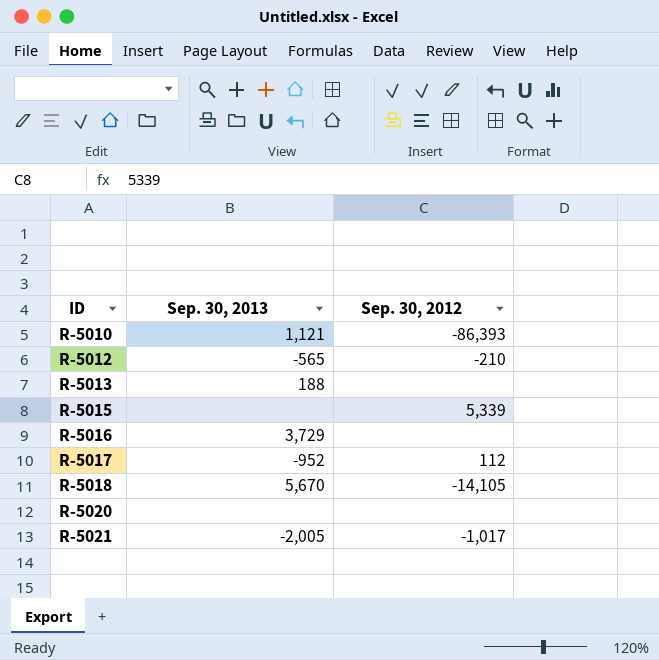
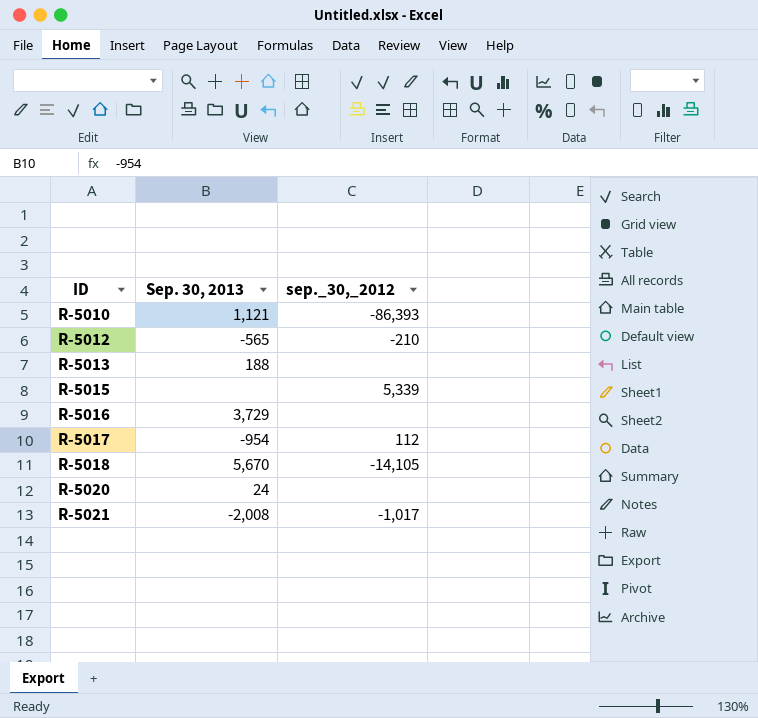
column name: Sep. 30, 2012 -> sep._30,_2012
R-5017 | Sep. 30, 2013: -952 -> -954
R-5020 | Sep. 30, 2013: none -> 24
R-5021 | Sep. 30, 2013: -2,005 -> -2,008

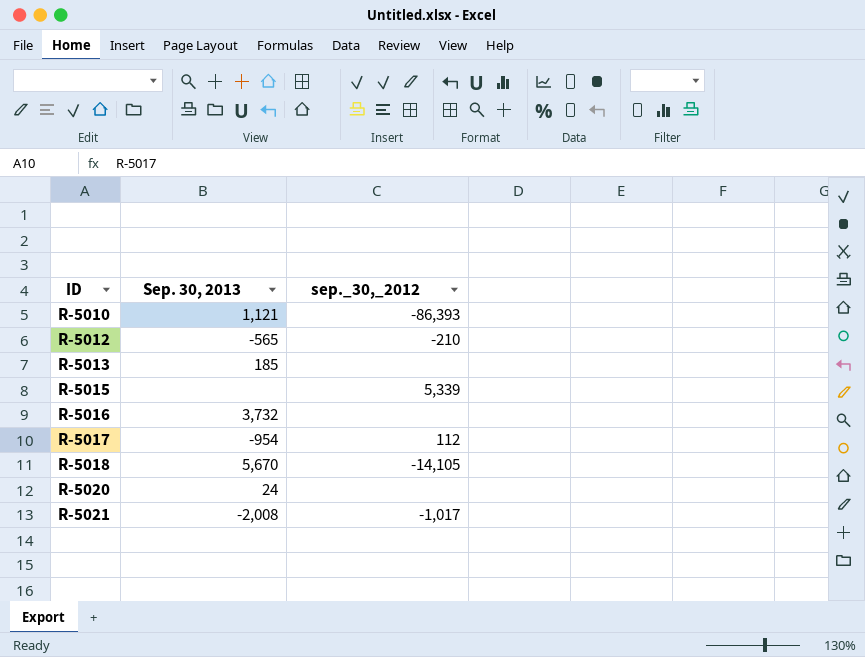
R-5013 | Sep. 30, 2013: 188 -> 185
R-5016 | Sep. 30, 2013: 3,729 -> 3,732

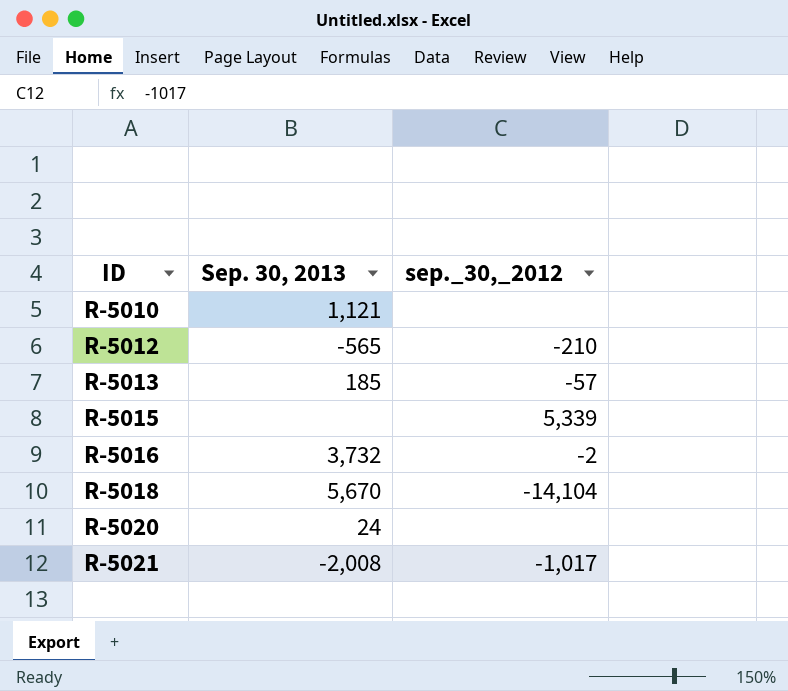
row R-5017: -954 | 112 -> none
R-5010 | sep._30,_2012: -86,393 -> none
R-5013 | sep._30,_2012: none -> -57
R-5016 | sep._30,_2012: none -> -2
R-5018 | sep._30,_2012: -14,105 -> -14,104

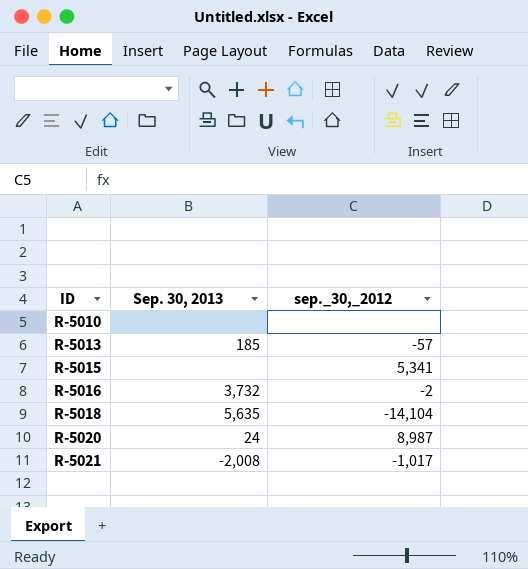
row R-5012: -565 | -210 -> none
R-5010 | Sep. 30, 2013: 1,121 -> none
R-5015 | sep._30,_2012: 5,339 -> 5,341
R-5018 | Sep. 30, 2013: 5,670 -> 5,635
R-5020 | sep._30,_2012: none -> 8,987

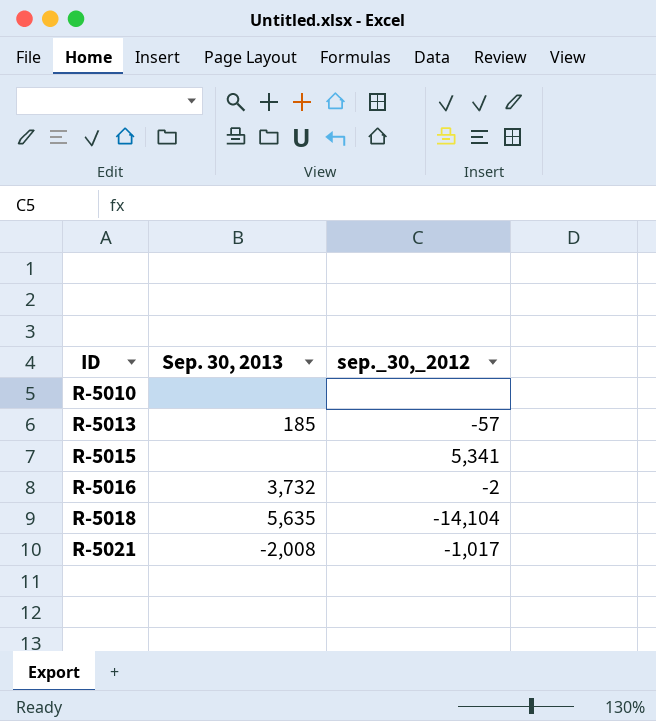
row R-5020: 24 | 8,987 -> none

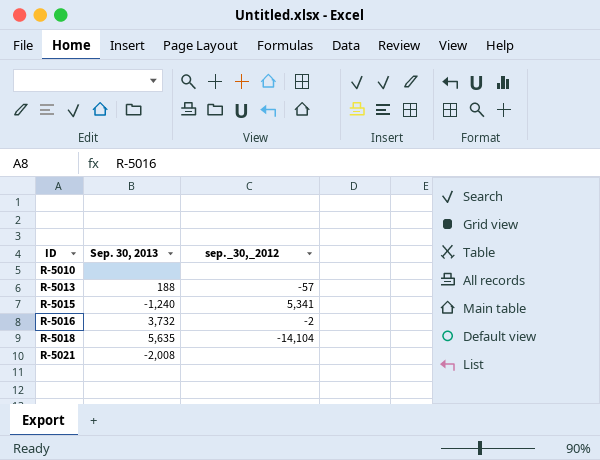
R-5013 | Sep. 30, 2013: 185 -> 188
R-5015 | Sep. 30, 2013: none -> -1,240
R-5021 | sep._30,_2012: -1,017 -> none

